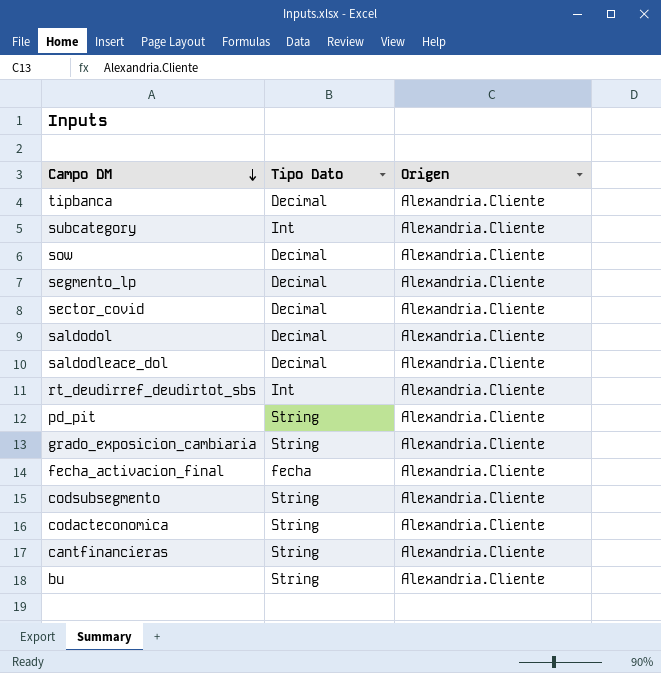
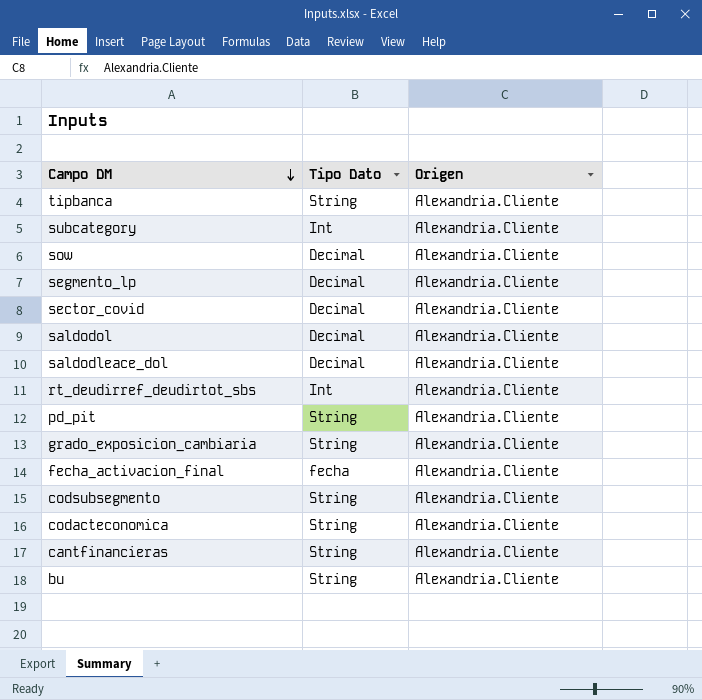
tipbanca | Tipo Dato: Decimal -> String

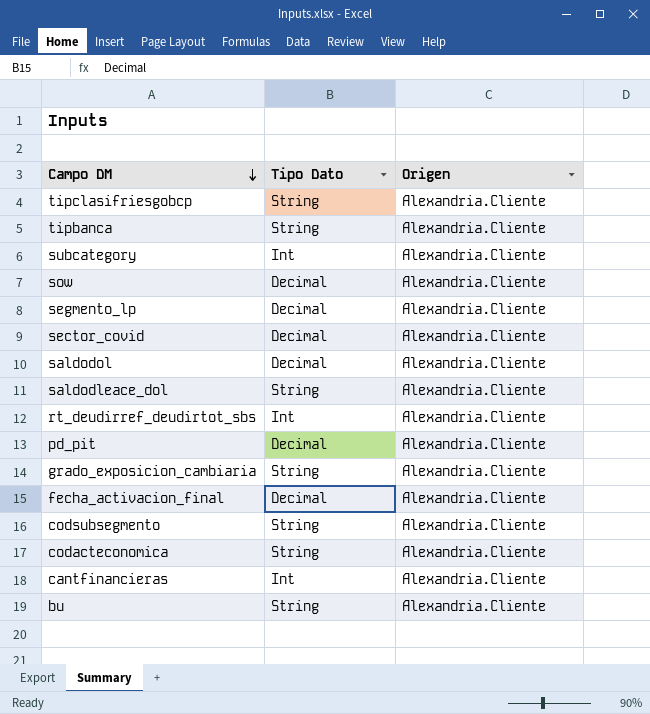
row tipclasifriesgobcp: none -> String | Alexandria.Cliente
saldodleace_dol | Tipo Dato: Decimal -> String
pd_pit | Tipo Dato: String -> Decimal
fecha_activacion_final | Tipo Dato: fecha -> Decimal
cantfinancieras | Tipo Dato: String -> Int

